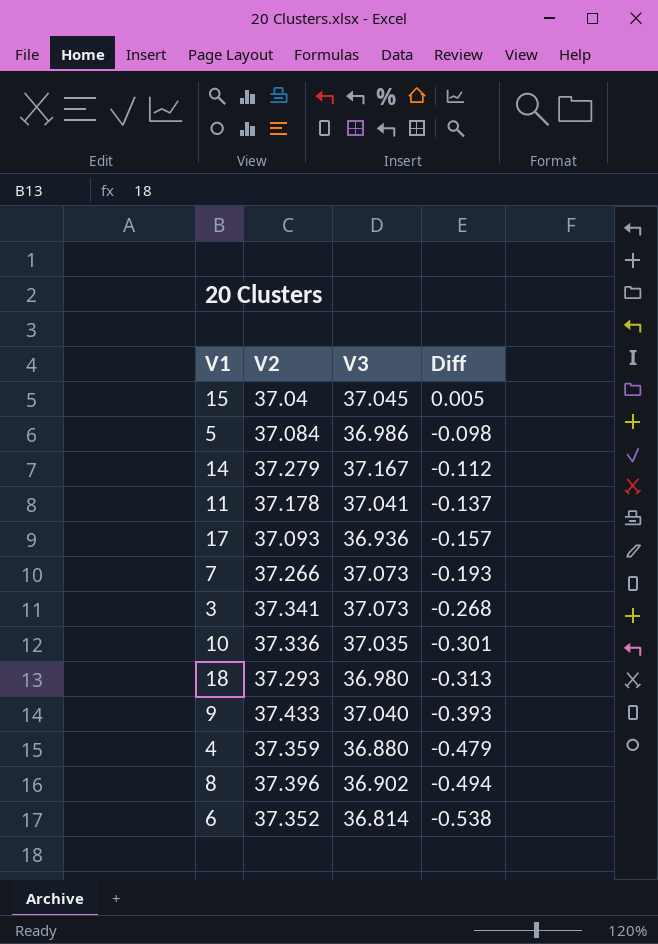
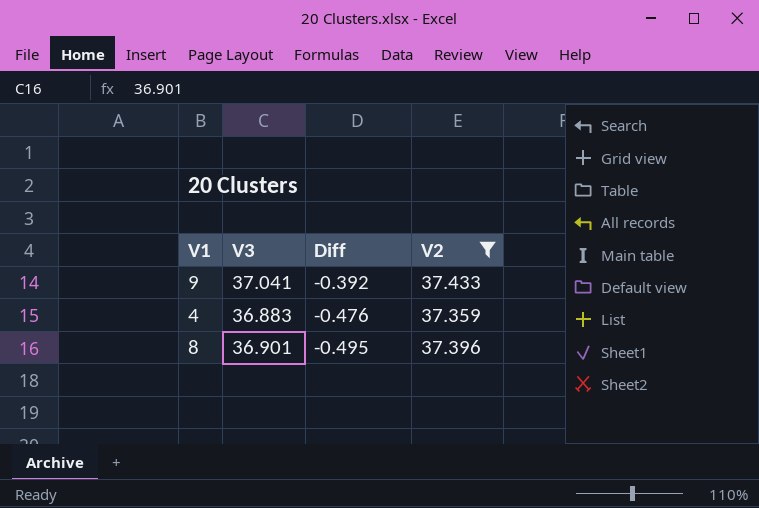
filter: none -> V2 >= 37.359
column V2 | position: 2 -> 4
9 | V3: 37.040 -> 37.041
9 | Diff: -0.393 -> -0.392
4 | V3: 36.880 -> 36.883
4 | Diff: -0.479 -> -0.476
8 | V3: 36.902 -> 36.901
8 | Diff: -0.494 -> -0.495

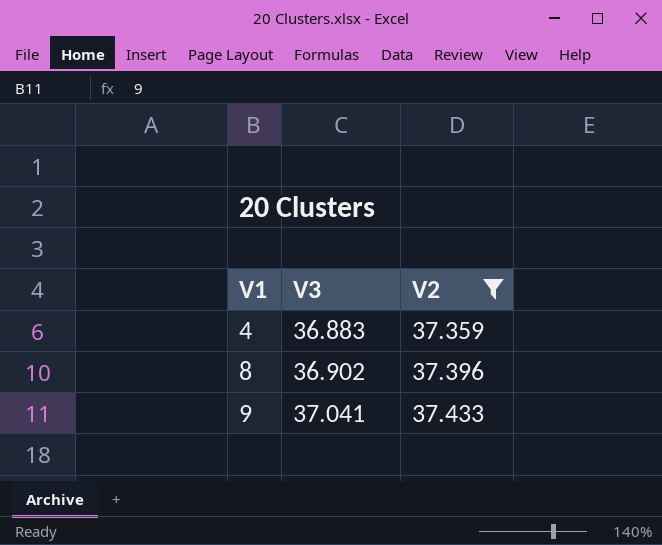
row order: Diff descending -> V1 ascending
column Diff | formula: [V3] - [V2] -> none
8 | V3: 36.901 -> 36.902

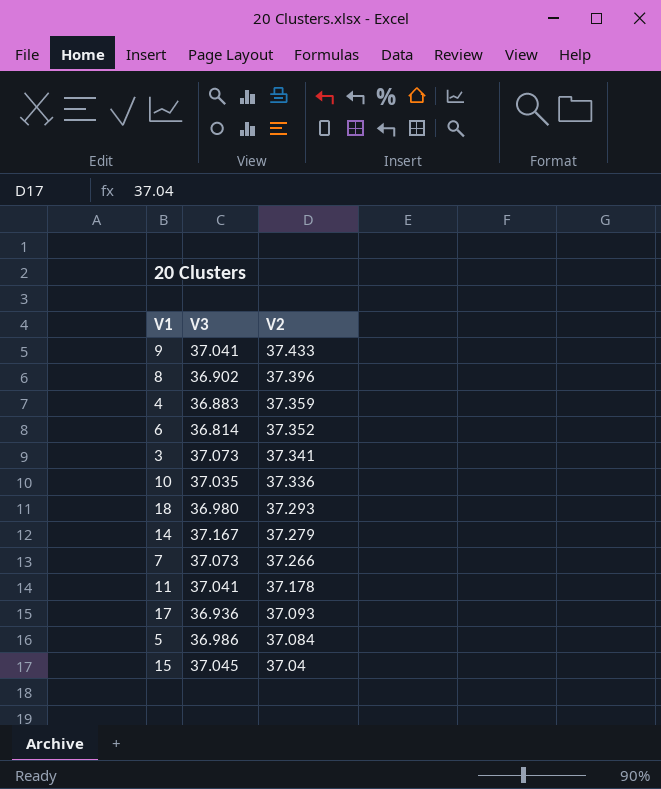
filter: V2 >= 37.359 -> none
row order: V1 ascending -> V2 descending

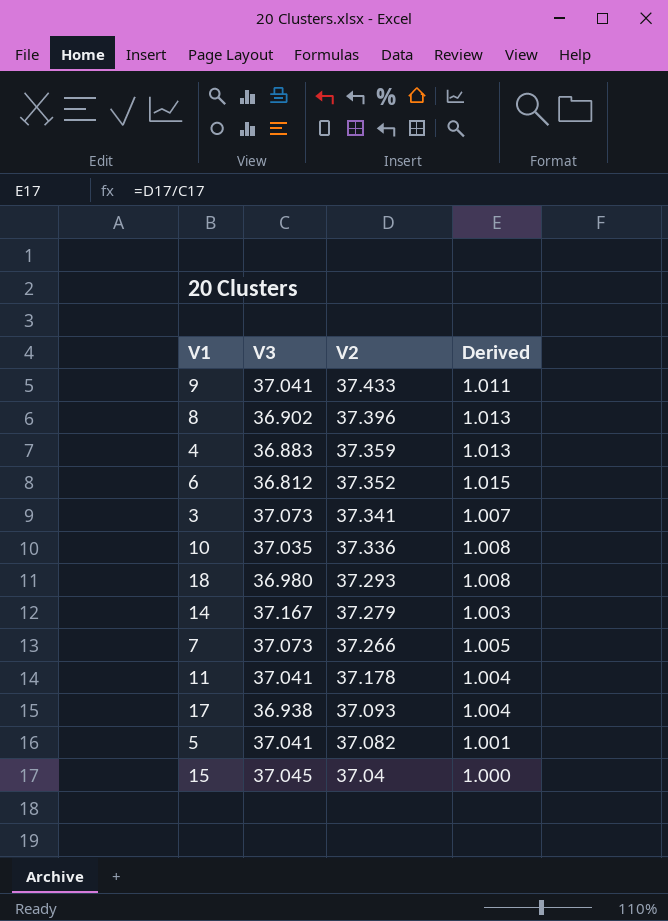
column Derived | formula: none -> [V2] / [V3]
6 | V3: 36.814 -> 36.812
17 | V3: 36.936 -> 36.938
5 | V3: 36.986 -> 37.041
5 | V2: 37.084 -> 37.082

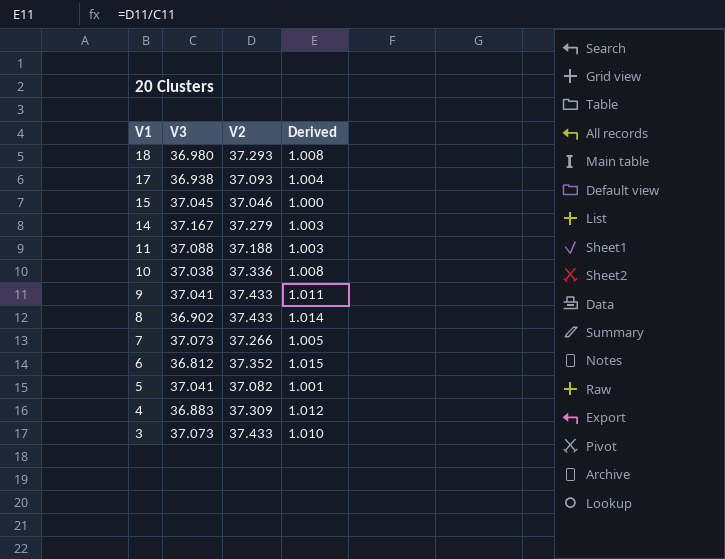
row order: V2 descending -> V1 descending
15 | V2: 37.04 -> 37.046
11 | V3: 37.041 -> 37.088
11 | V2: 37.178 -> 37.188
11 | Derived: 1.004 -> 1.003
10 | V3: 37.035 -> 37.038
8 | V2: 37.396 -> 37.433
8 | Derived: 1.013 -> 1.014
4 | V2: 37.359 -> 37.309
4 | Derived: 1.013 -> 1.012
3 | V2: 37.341 -> 37.433
3 | Derived: 1.007 -> 1.010

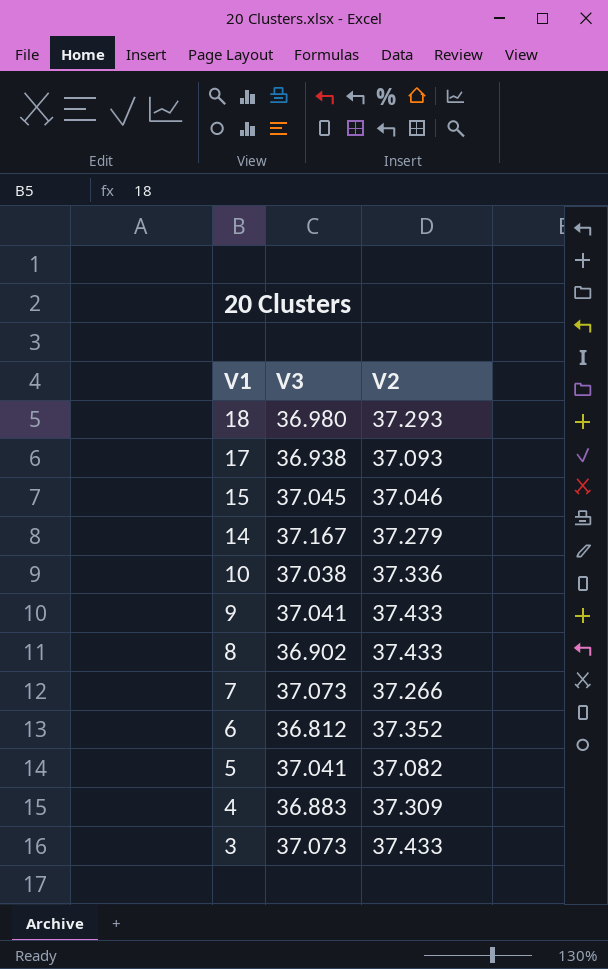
column Derived | formula: [V2] / [V3] -> none
row 11: 37.088 | 37.188 | 1.003 -> none

